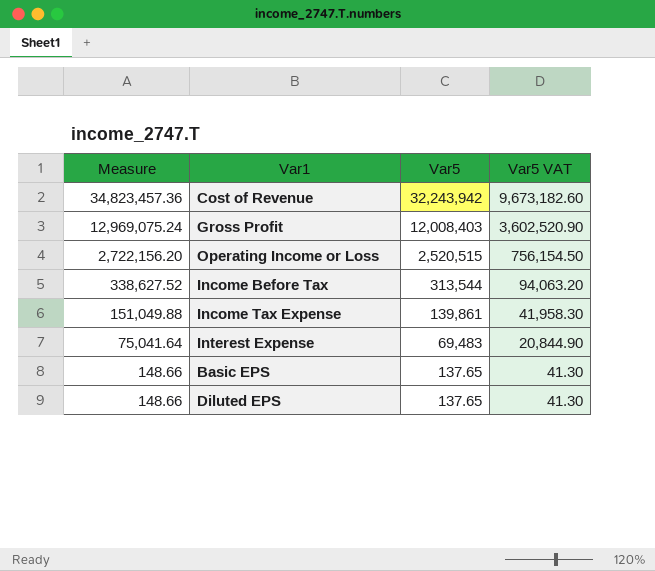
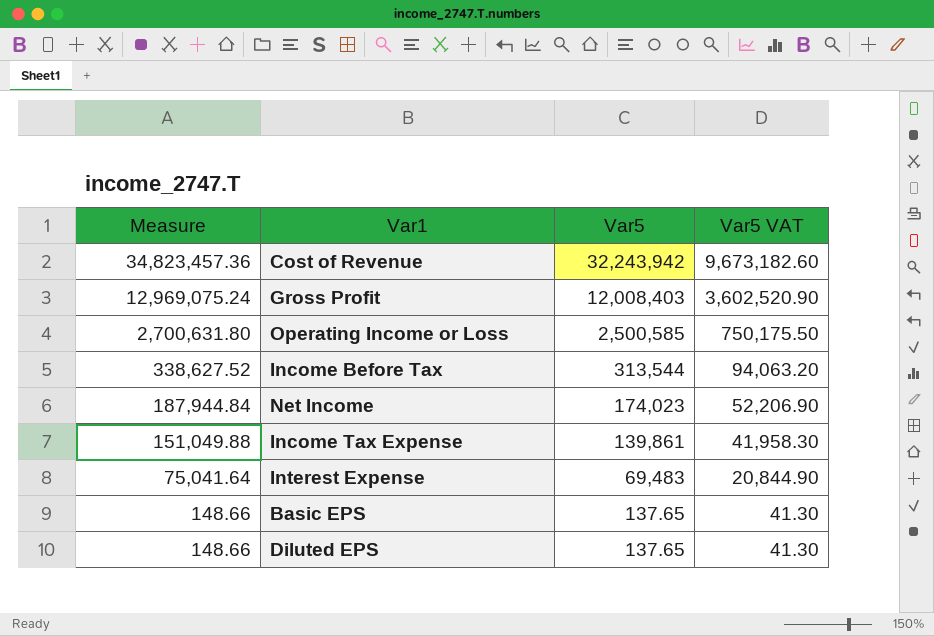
Operating Income or Loss | Measure: 2,722,156.20 -> 2,700,631.80
Operating Income or Loss | Var5: 2,520,515 -> 2,500,585
Operating Income or Loss | Var5 VAT: 756,154.50 -> 750,175.50
row Net Income: none -> 187,944.84 | 174,023 | 52,206.90

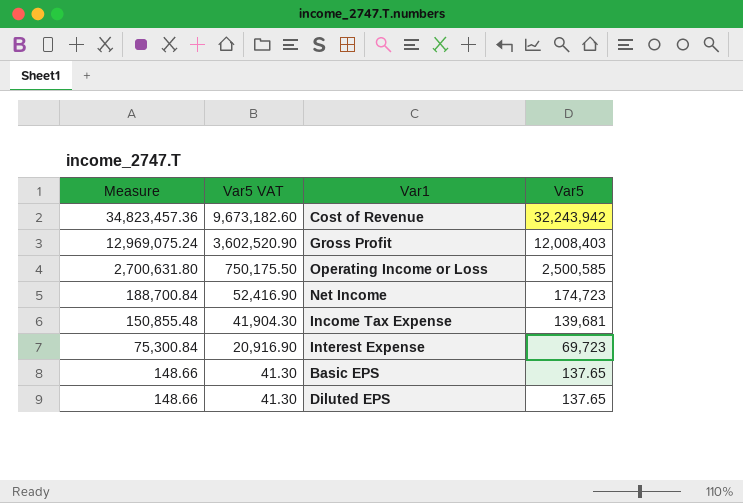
column Var5 VAT | position: 4 -> 2
row Income Before Tax: 338,627.52 | 313,544 | 94,063.20 -> none
Net Income | Measure: 187,944.84 -> 188,700.84
Net Income | Var5 VAT: 52,206.90 -> 52,416.90
Net Income | Var5: 174,023 -> 174,723
Income Tax Expense | Measure: 151,049.88 -> 150,855.48
Income Tax Expense | Var5 VAT: 41,958.30 -> 41,904.30
Income Tax Expense | Var5: 139,861 -> 139,681
Interest Expense | Measure: 75,041.64 -> 75,300.84
Interest Expense | Var5 VAT: 20,844.90 -> 20,916.90
Interest Expense | Var5: 69,483 -> 69,723

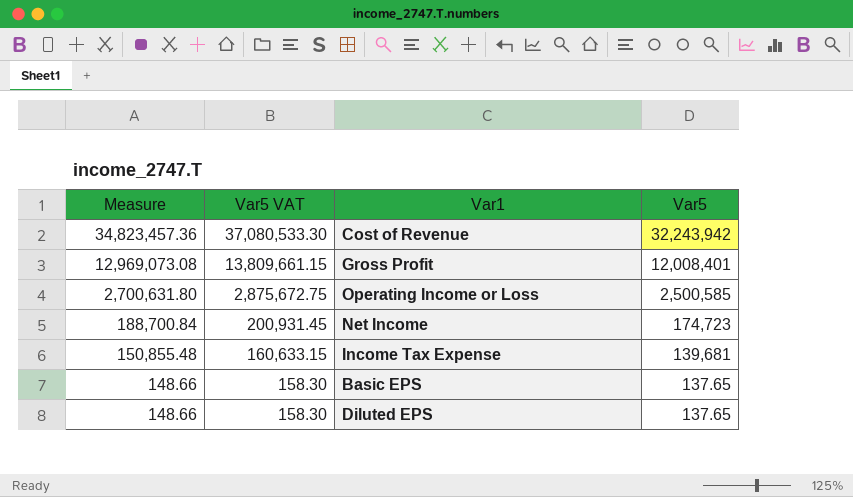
column Var5 VAT | formula: [Var5] * 0.3 -> [Var5] * 1.15
row Interest Expense: 75,300.84 | 20,916.90 | 69,723 -> none
Gross Profit | Measure: 12,969,075.24 -> 12,969,073.08
Gross Profit | Var5: 12,008,403 -> 12,008,401

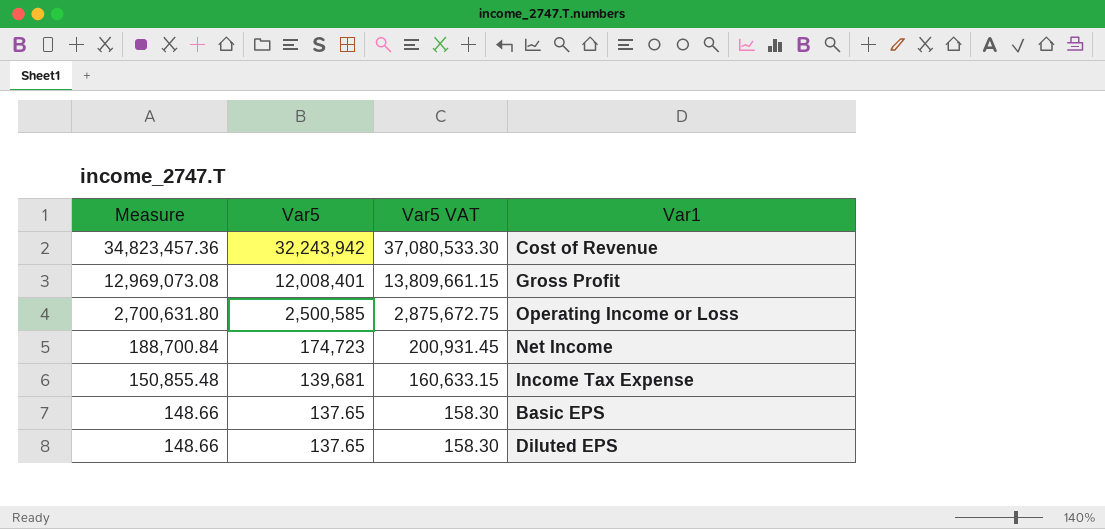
column Var5 | position: 4 -> 2

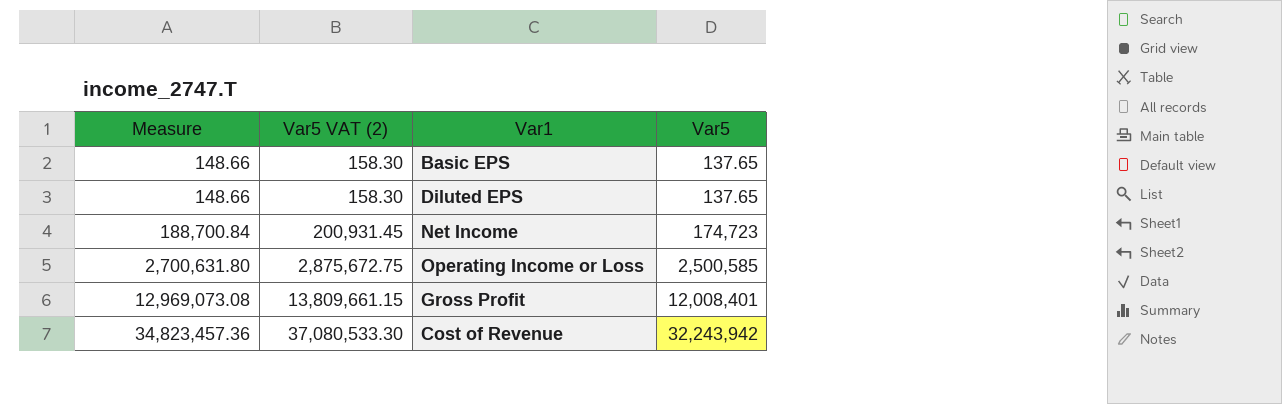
row order: Measure descending -> Measure ascending
column name: Var5 VAT -> Var5 VAT (2)
column Var5 | position: 2 -> 4
row Income Tax Expense: 150,855.48 | 139,681 | 160,633.15 -> none

